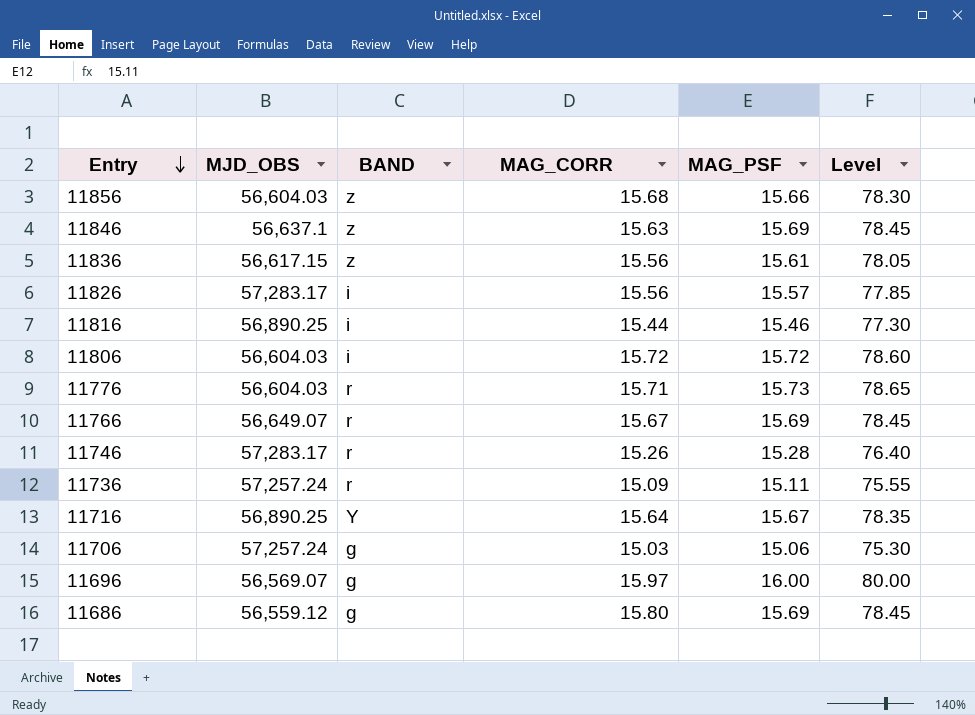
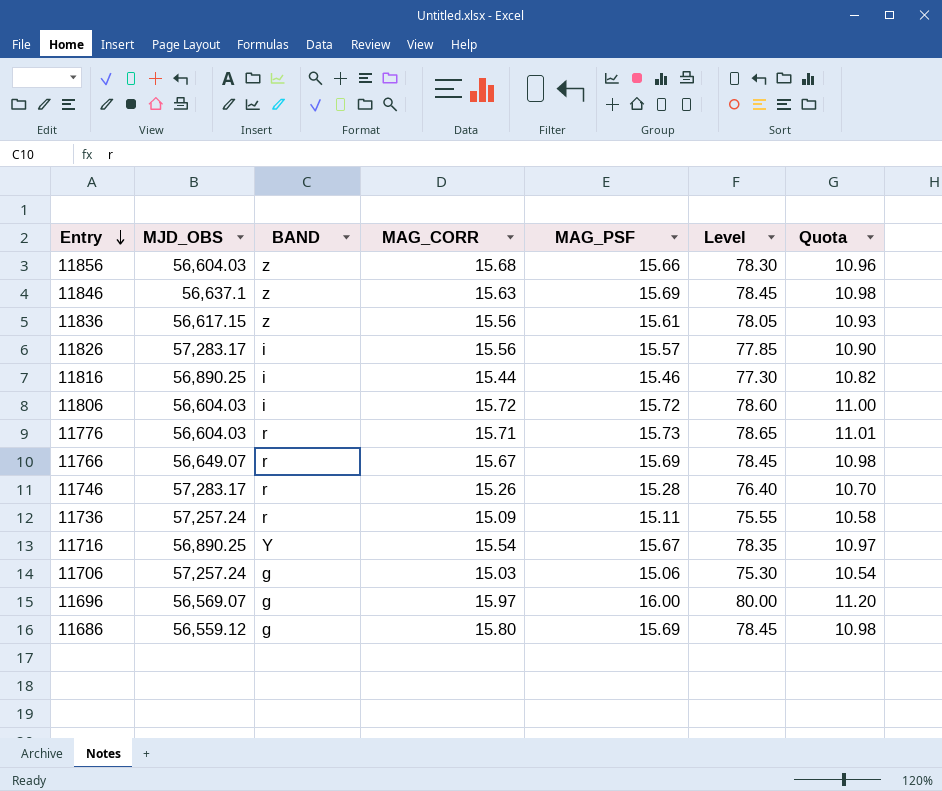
column Quota | formula: none -> [MAG_PSF] * 0.7
11716 | MAG_CORR: 15.64 -> 15.54

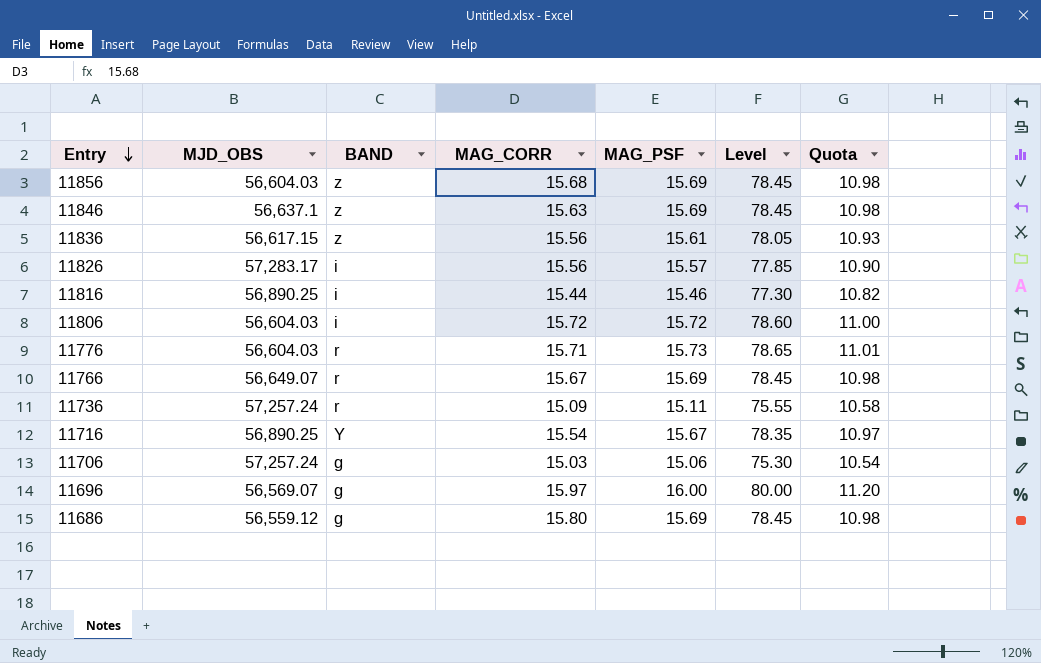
row 11746: 57,283.17 | r | 15.26 | 15.28 | 76.40 | 10.70 -> none
11856 | MAG_PSF: 15.66 -> 15.69
11856 | Level: 78.30 -> 78.45
11856 | Quota: 10.96 -> 10.98

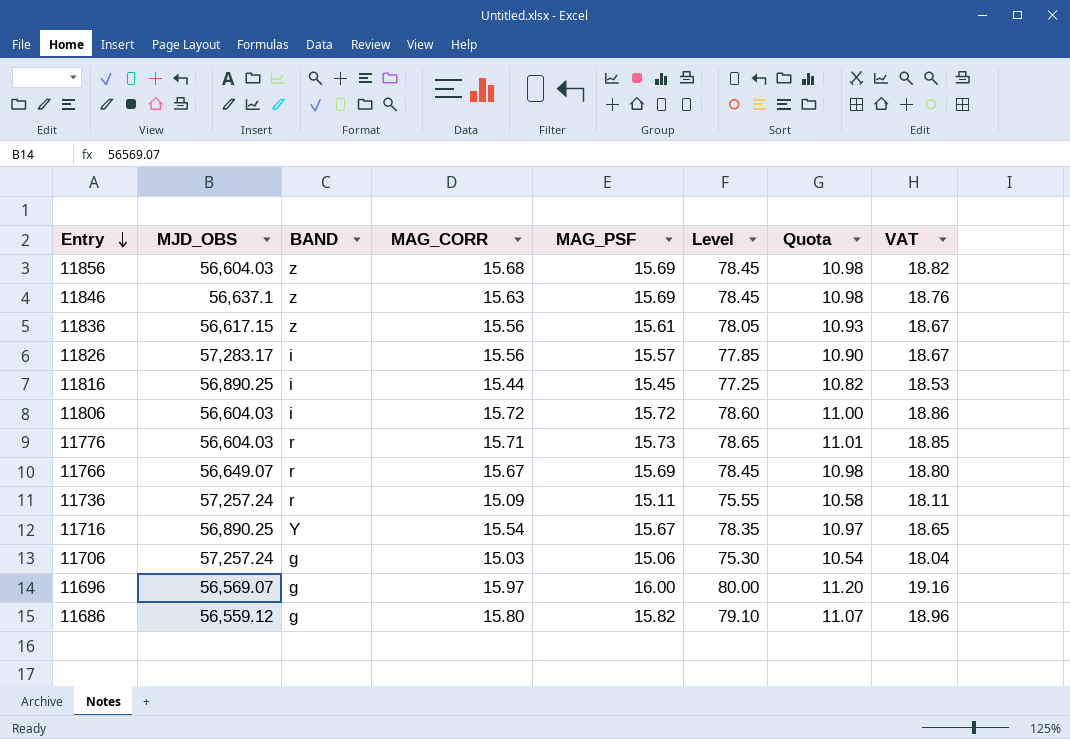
column VAT | formula: none -> [MAG_CORR] * 1.2
11816 | MAG_PSF: 15.46 -> 15.45
11816 | Level: 77.30 -> 77.25
11686 | MAG_PSF: 15.69 -> 15.82
11686 | Level: 78.45 -> 79.10
11686 | Quota: 10.98 -> 11.07

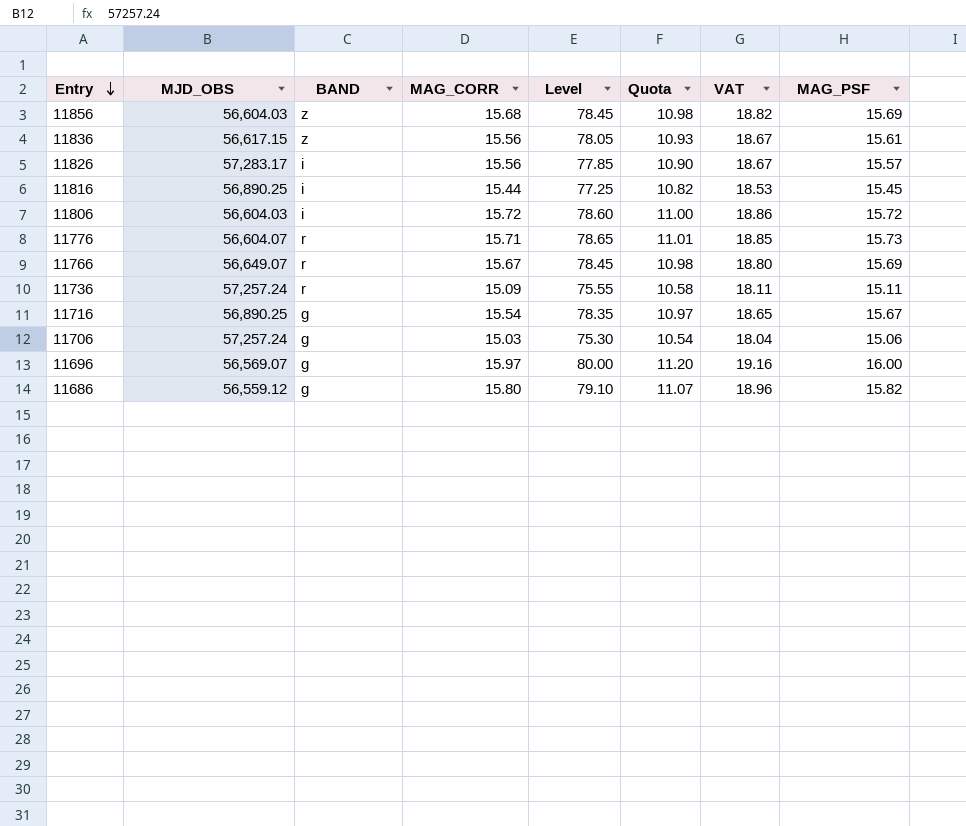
column MAG_PSF | position: 5 -> 8
row 11846: 56,637.1 | z | 15.63 | 15.69 | 78.45 | 10.98 | 18.76 -> none
11776 | MJD_OBS: 56,604.03 -> 56,604.07
11716 | BAND: Y -> g

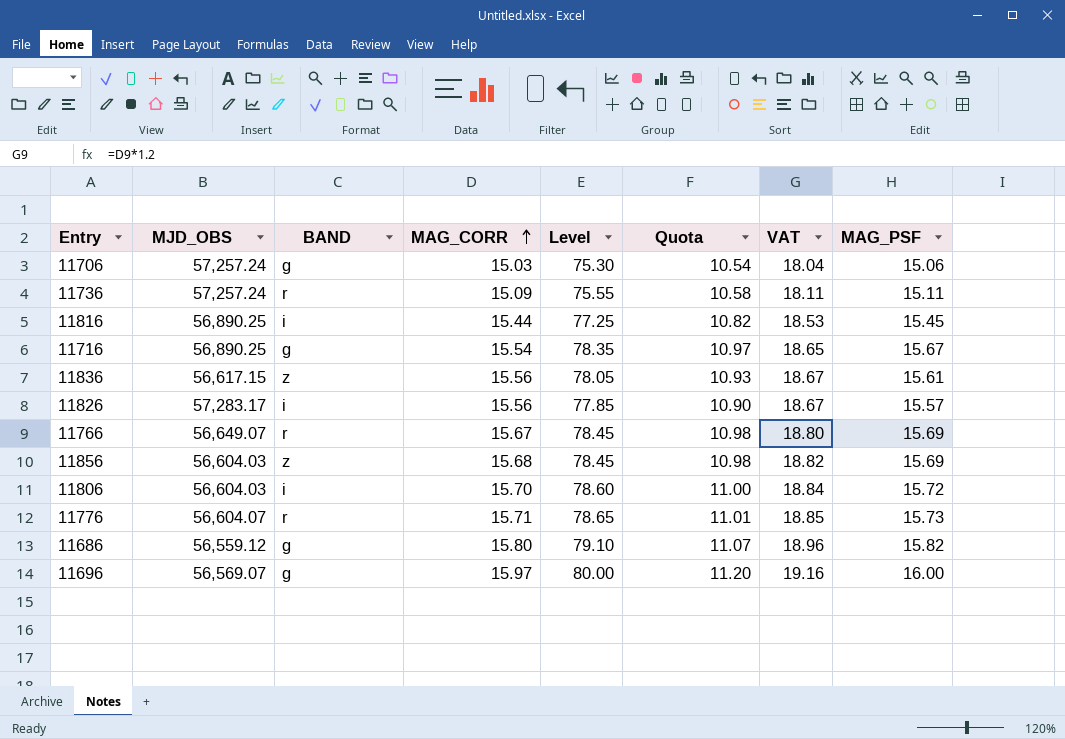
row order: Entry descending -> MAG_CORR ascending
11806 | MAG_CORR: 15.72 -> 15.70
11806 | VAT: 18.86 -> 18.84

